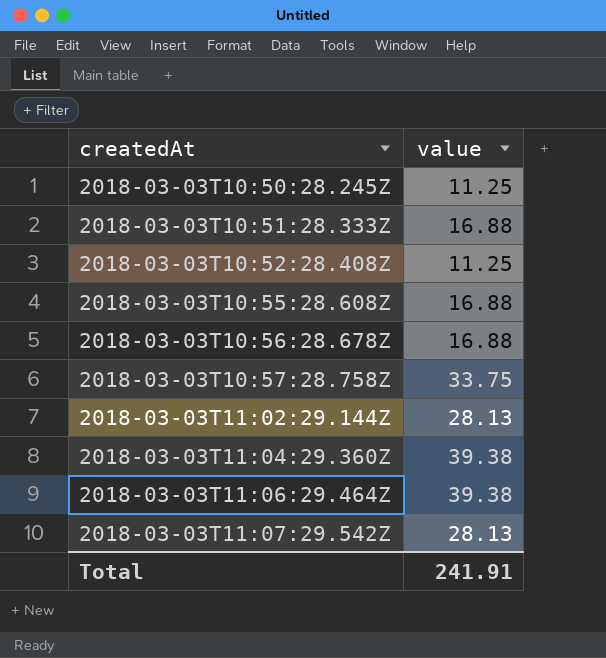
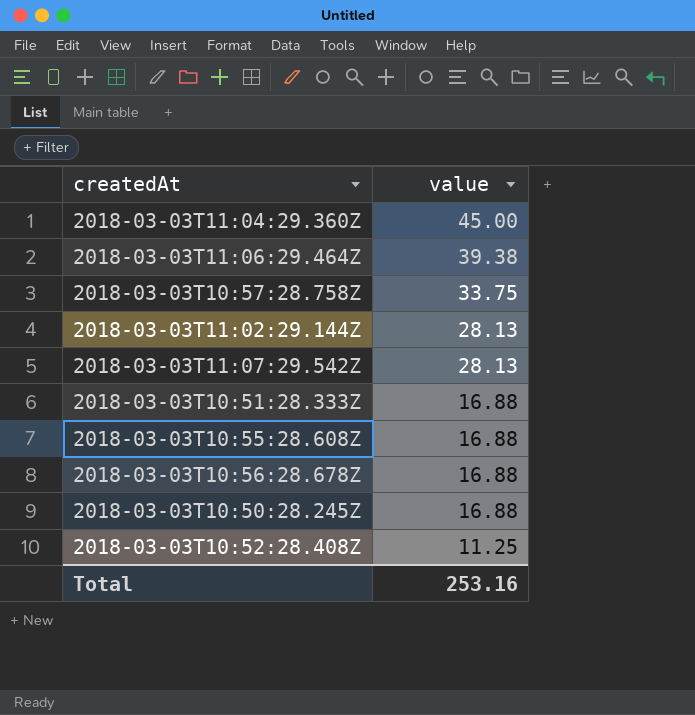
row order: createdAt ascending -> value descending
2018-03-03T11:04:29.360Z | value: 39.38 -> 45.00
2018-03-03T10:50:28.245Z | value: 11.25 -> 16.88
Total | value: 241.91 -> 253.16

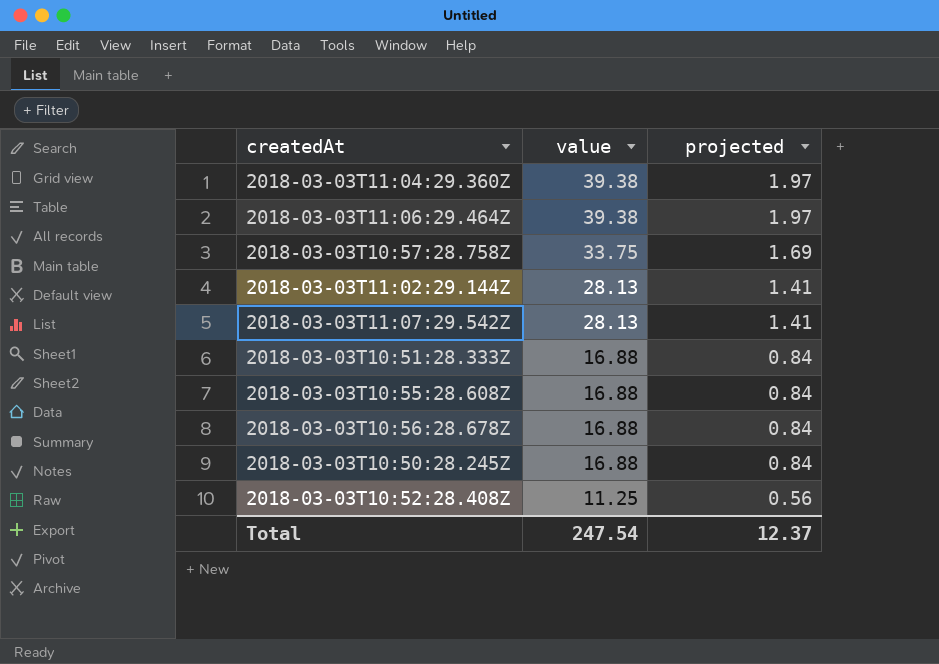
column projected | formula: none -> [value] * 0.05
2018-03-03T11:04:29.360Z | value: 45.00 -> 39.38
Total | value: 253.16 -> 247.54

